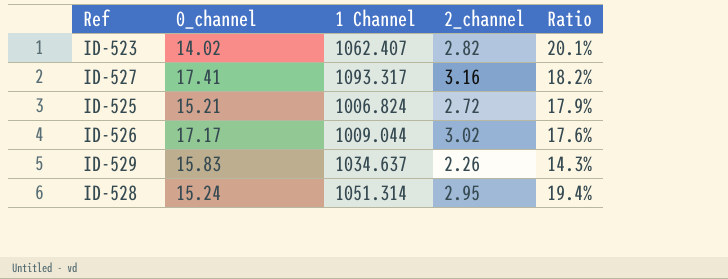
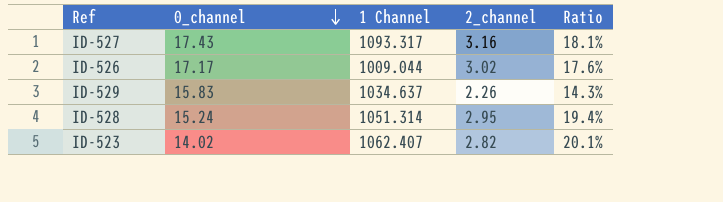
row order: none -> 0_channel descending
row ID-525: 15.21 | 1006.824 | 2.72 | 17.9% -> none
ID-527 | 0_channel: 17.41 -> 17.43
ID-527 | Ratio: 18.2% -> 18.1%

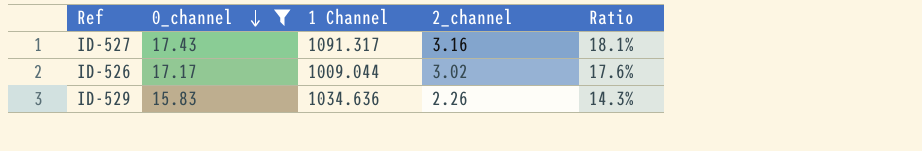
filter: none -> 0_channel >= 15.83
ID-527 | 1 Channel: 1093.317 -> 1091.317
ID-529 | 1 Channel: 1034.637 -> 1034.636

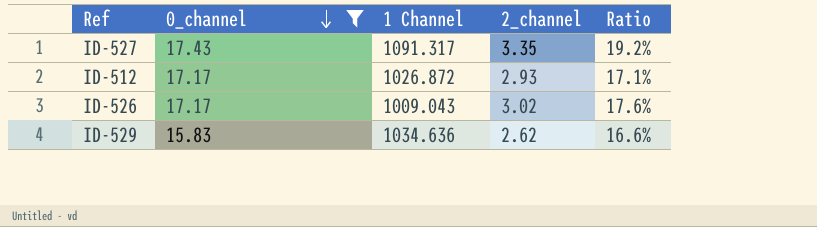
ID-527 | 2_channel: 3.16 -> 3.35
ID-527 | Ratio: 18.1% -> 19.2%
row ID-512: none -> 17.17 | 1026.872 | 2.93 | 17.1%
ID-526 | 1 Channel: 1009.044 -> 1009.043
ID-529 | 2_channel: 2.26 -> 2.62
ID-529 | Ratio: 14.3% -> 16.6%

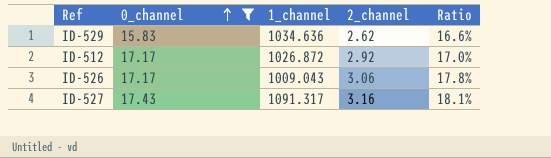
row order: 0_channel descending -> 0_channel ascending
column name: 1 Channel -> 1_channel
ID-512 | 2_channel: 2.93 -> 2.92
ID-512 | Ratio: 17.1% -> 17.0%
ID-526 | 2_channel: 3.02 -> 3.06
ID-526 | Ratio: 17.6% -> 17.8%
ID-527 | 2_channel: 3.35 -> 3.16
ID-527 | Ratio: 19.2% -> 18.1%

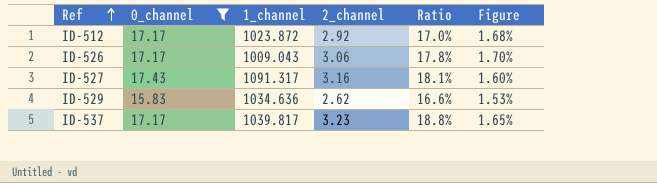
row order: 0_channel ascending -> Ref ascending
column Figure | formula: none -> [0_channel] / [1_channel]
ID-512 | 1_channel: 1026.872 -> 1023.872
row ID-537: none -> 17.17 | 1039.817 | 3.23 | 18.8% | 1.65%

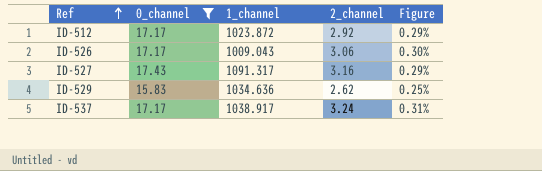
column Ratio | formula: [2_channel] / [0_channel] -> none
column Figure | formula: [0_channel] / [1_channel] -> [2_channel] / [1_channel]
ID-537 | 1_channel: 1039.817 -> 1038.917
ID-537 | 2_channel: 3.23 -> 3.24

